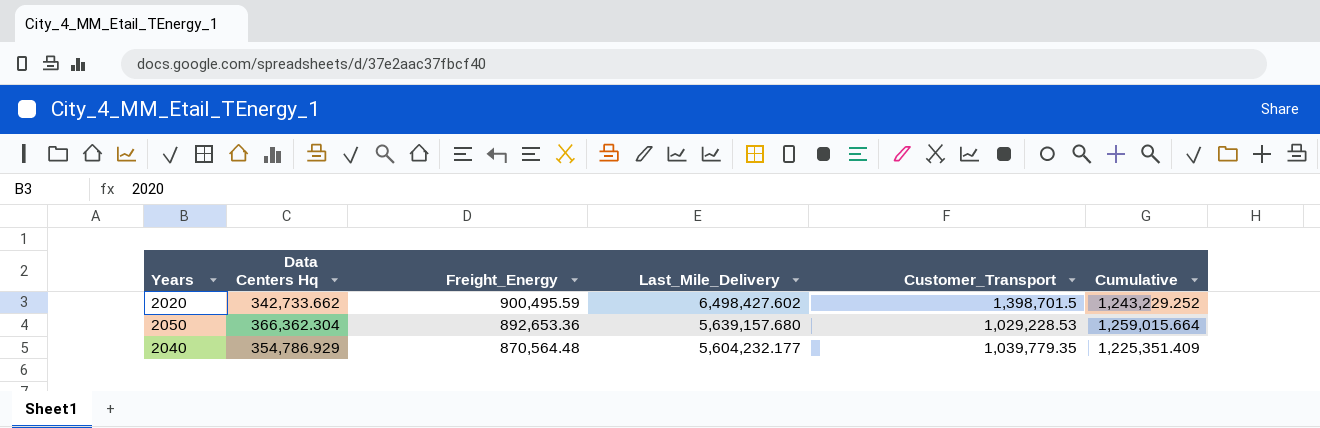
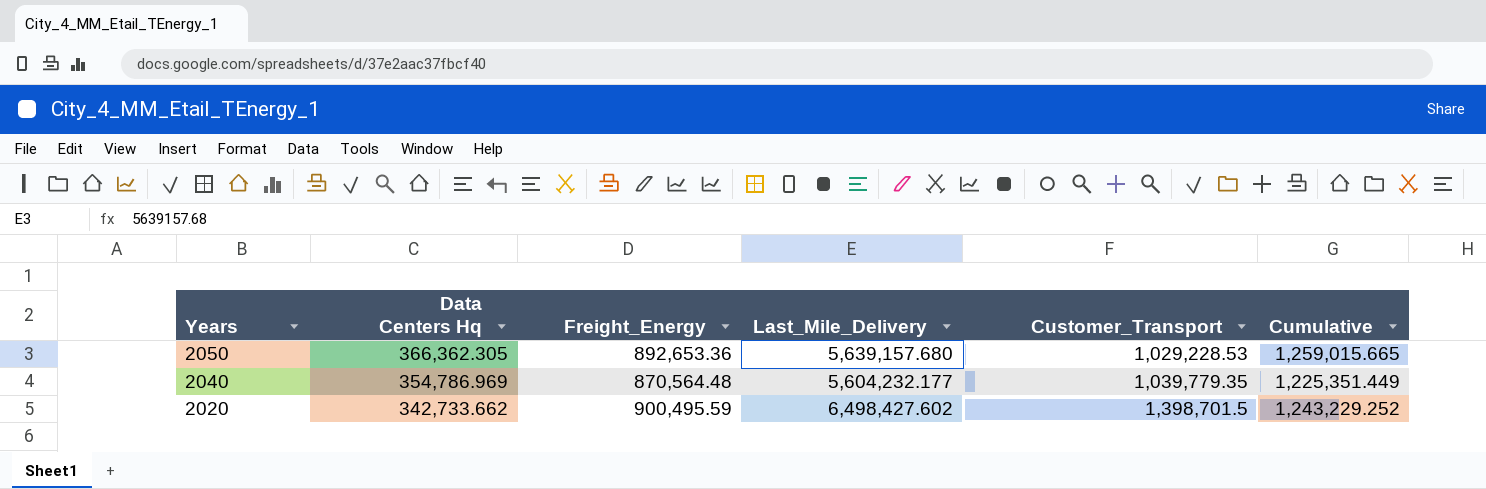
row order: Freight_Energy descending -> Years descending
2050 | Data Centers Hq: 366,362.304 -> 366,362.305
2050 | Cumulative: 1,259,015.664 -> 1,259,015.665
2040 | Data Centers Hq: 354,786.929 -> 354,786.969
2040 | Cumulative: 1,225,351.409 -> 1,225,351.449

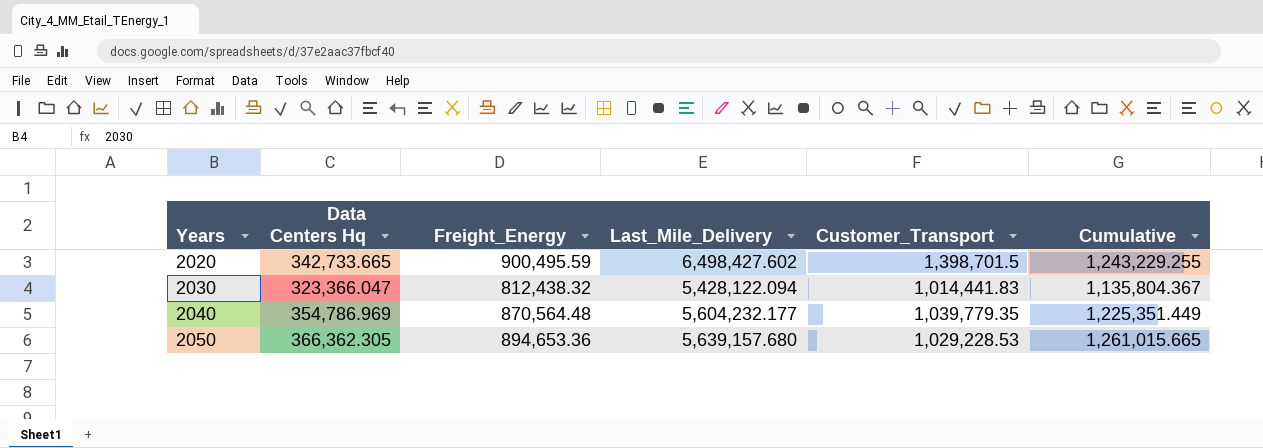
row order: Years descending -> Years ascending
2020 | Data Centers Hq: 342,733.662 -> 342,733.665
2020 | Cumulative: 1,243,229.252 -> 1,243,229.255
row 2030: none -> 323,366.047 | 812,438.32 | 5,428,122.094 | 1,014,441.83 | 1,135,804.367
2050 | Freight_Energy: 892,653.36 -> 894,653.36
2050 | Cumulative: 1,259,015.665 -> 1,261,015.665

